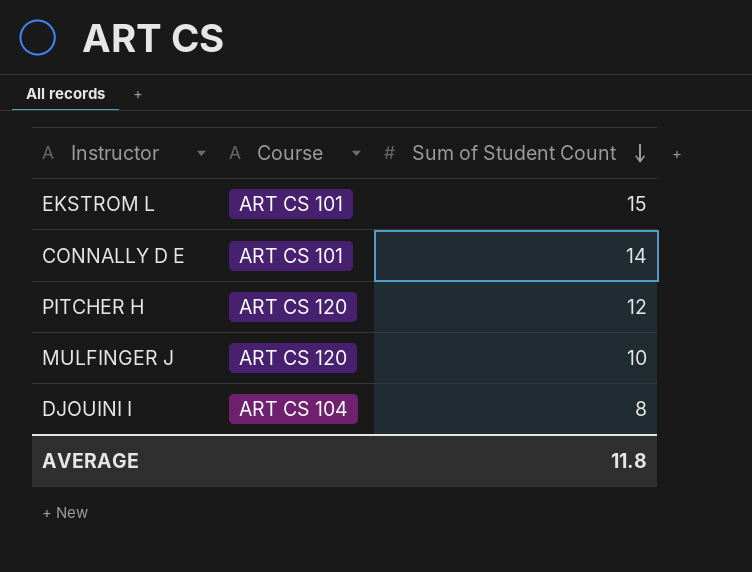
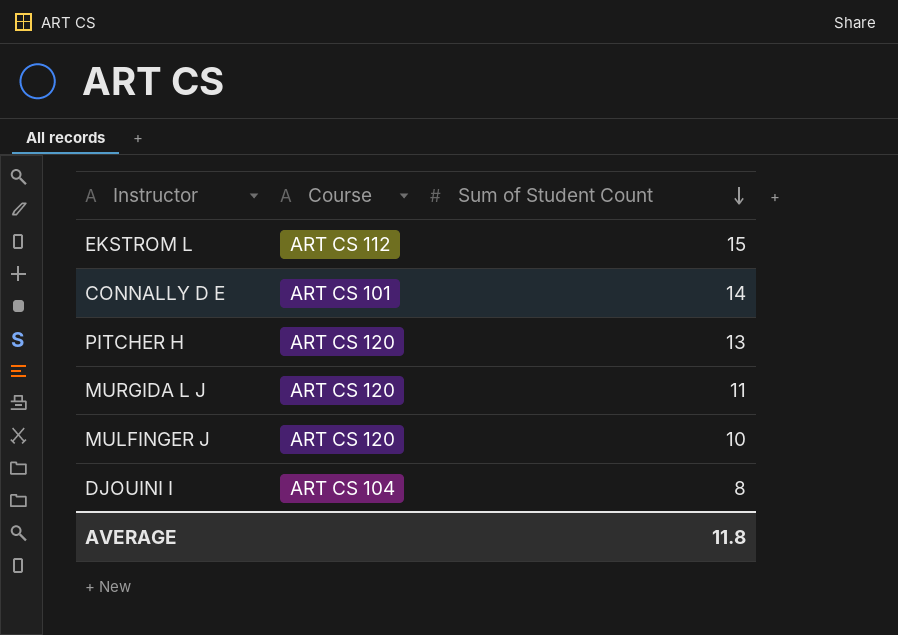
EKSTROM L | Course: ART CS 101 -> ART CS 112
PITCHER H | Sum of Student Count: 12 -> 13
row MURGIDA L J: none -> ART CS 120 | 11

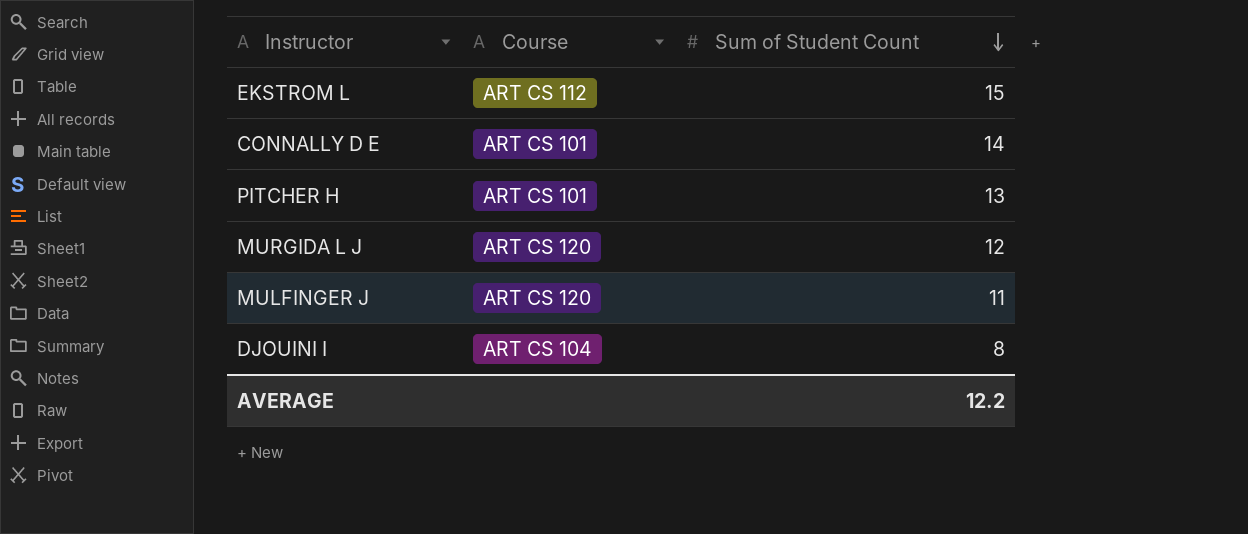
PITCHER H | Course: ART CS 120 -> ART CS 101
MURGIDA L J | Sum of Student Count: 11 -> 12
MULFINGER J | Sum of Student Count: 10 -> 11
AVERAGE | Sum of Student Count: 11.8 -> 12.2

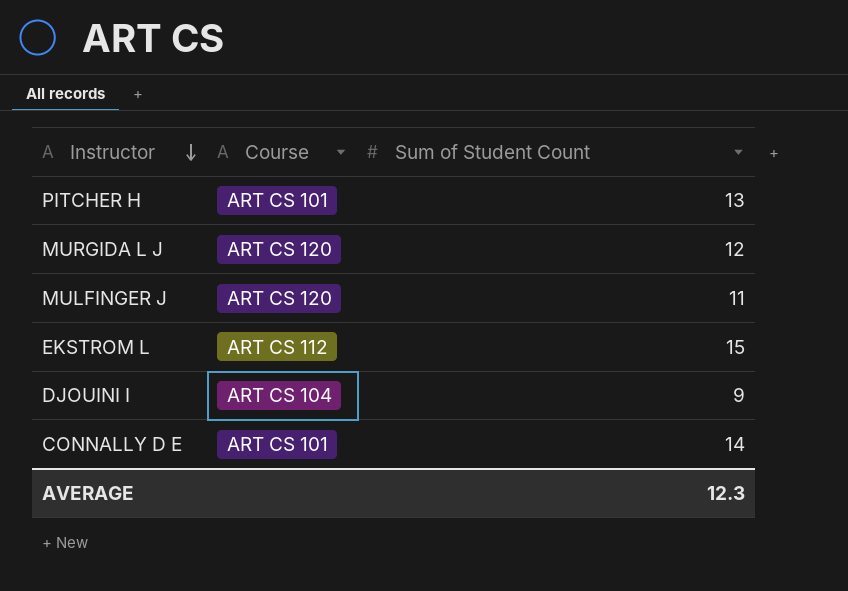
row order: Sum of Student Count descending -> Instructor descending
DJOUINI I | Sum of Student Count: 8 -> 9
AVERAGE | Sum of Student Count: 12.2 -> 12.3

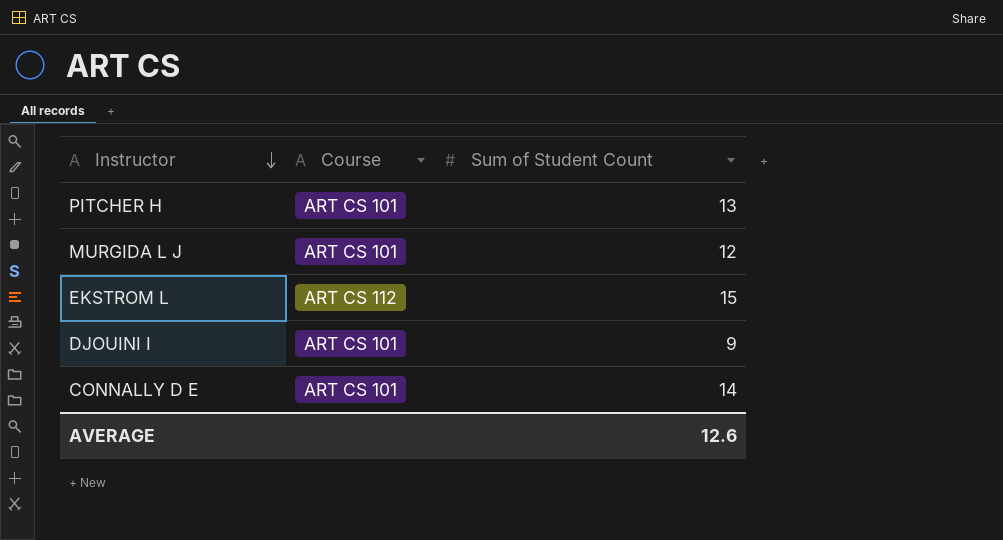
row MULFINGER J: ART CS 120 | 11 -> none
MURGIDA L J | Course: ART CS 120 -> ART CS 101
DJOUINI I | Course: ART CS 104 -> ART CS 101
AVERAGE | Sum of Student Count: 12.3 -> 12.6

